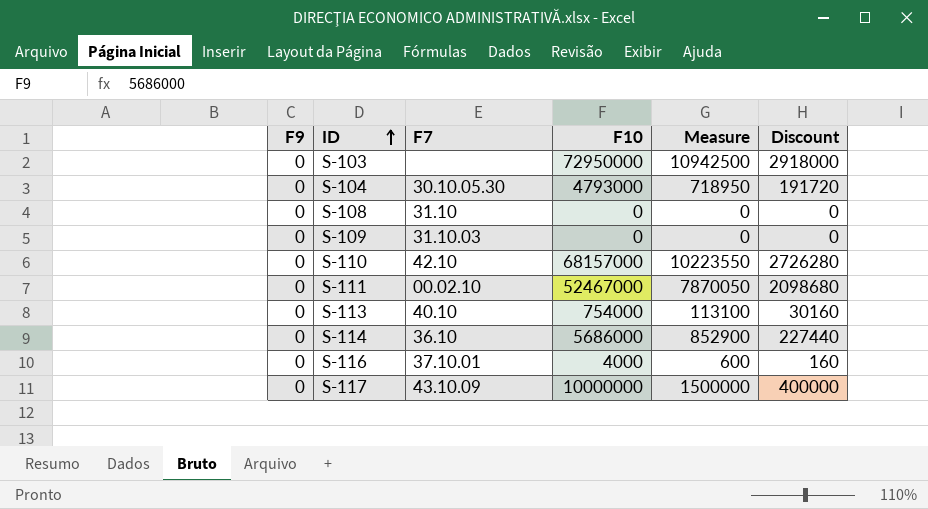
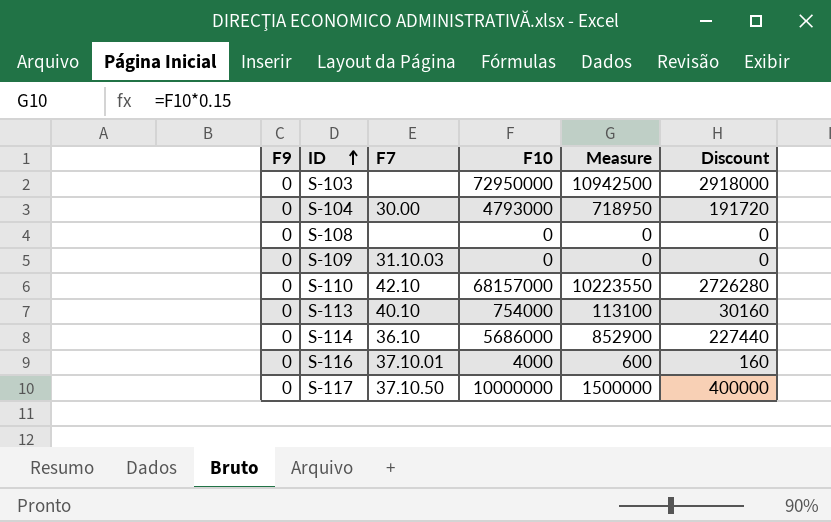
row S-111: 0 | 00.02.10 | 52467000 | 7870050 | 2098680 -> none
S-104 | F7: 30.10.05.30 -> 30.00
S-108 | F7: 31.10 -> none
S-117 | F7: 43.10.09 -> 37.10.50

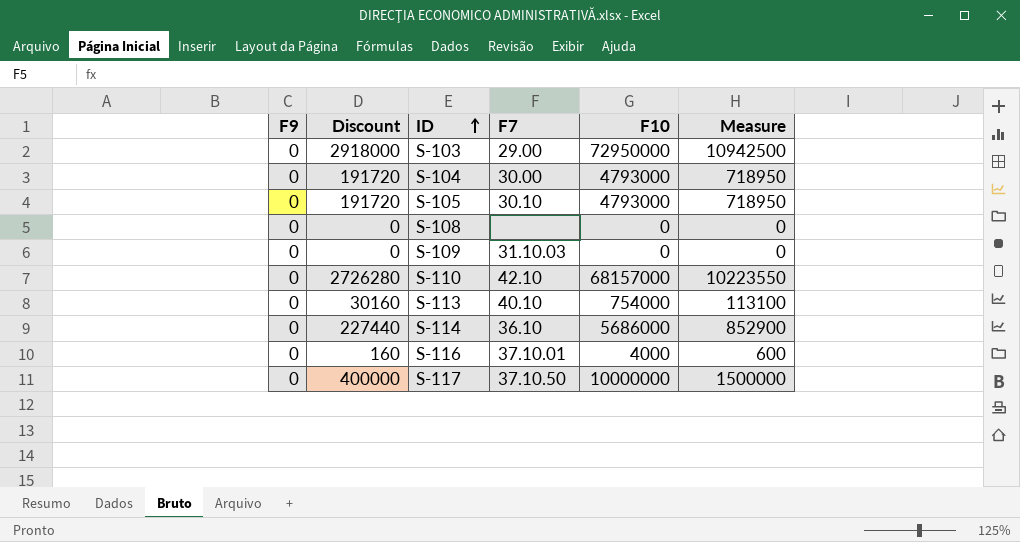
column Discount | position: 6 -> 2
S-103 | F7: none -> 29.00
row S-105: none -> 0 | 191720 | 30.10 | 4793000 | 718950

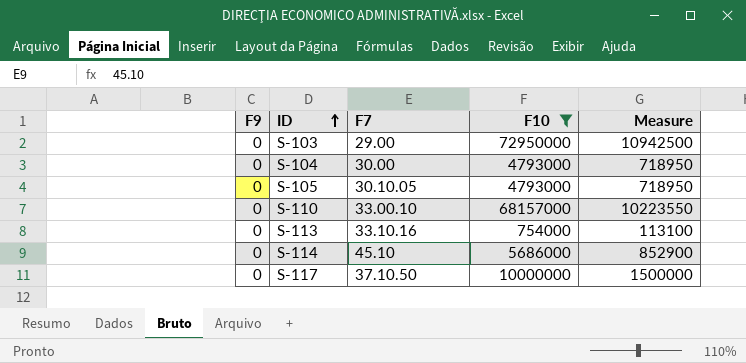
filter: none -> F10 >= 754000
column Discount | formula: [F10] * 0.04 -> none
S-105 | F7: 30.10 -> 30.10.05
S-110 | F7: 42.10 -> 33.00.10
S-113 | F7: 40.10 -> 33.10.16
S-114 | F7: 36.10 -> 45.10

